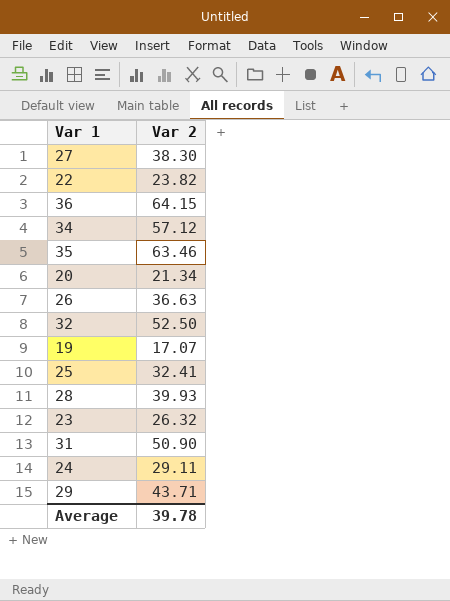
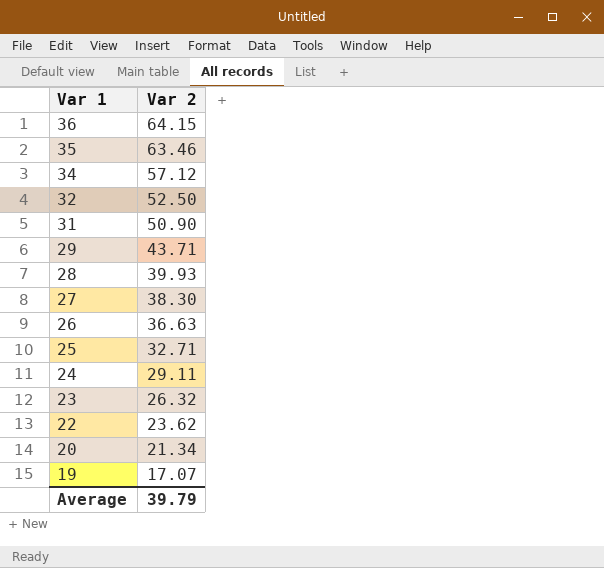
row order: none -> Var 1 descending
25 | Var 2: 32.41 -> 32.71
22 | Var 2: 23.82 -> 23.62
Average | Var 2: 39.78 -> 39.79

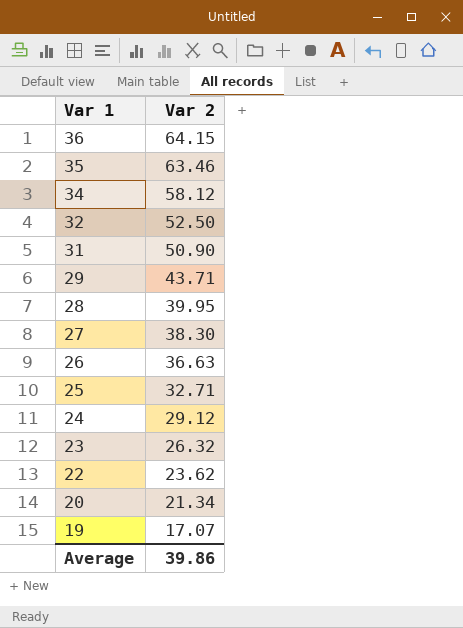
34 | Var 2: 57.12 -> 58.12
28 | Var 2: 39.93 -> 39.95
24 | Var 2: 29.11 -> 29.12
Average | Var 2: 39.79 -> 39.86

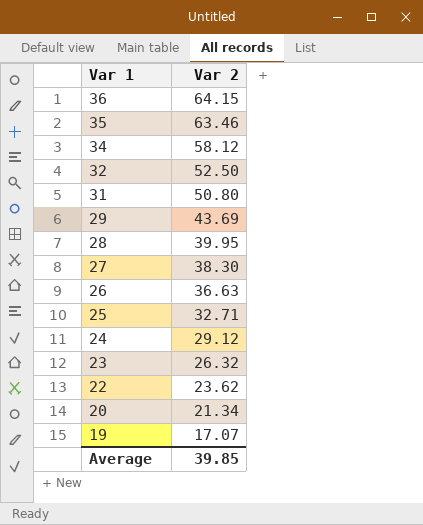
31 | Var 2: 50.90 -> 50.80
29 | Var 2: 43.71 -> 43.69
Average | Var 2: 39.86 -> 39.85

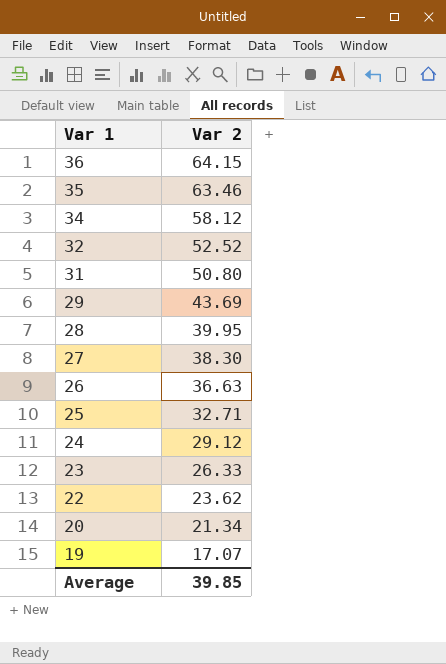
32 | Var 2: 52.50 -> 52.52
23 | Var 2: 26.32 -> 26.33

